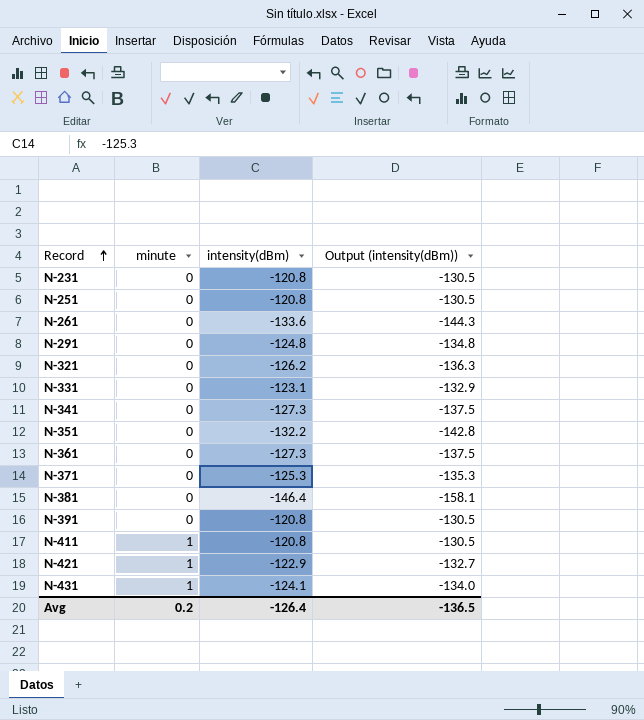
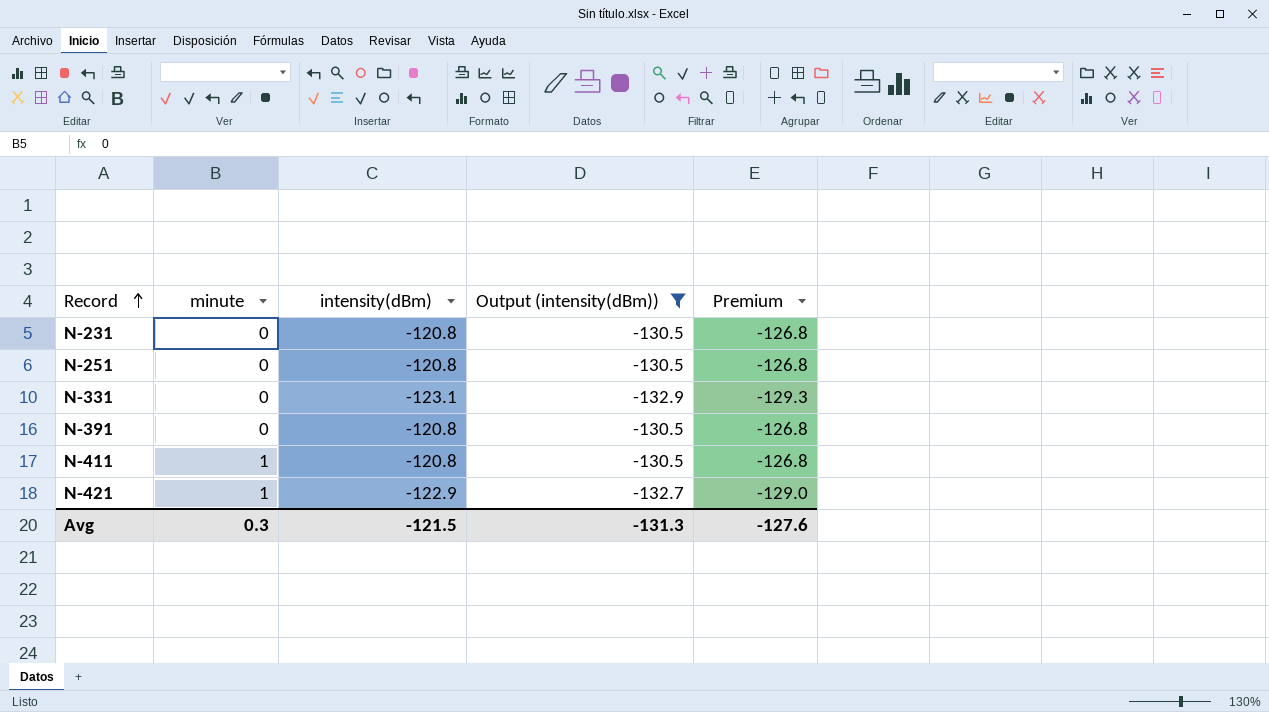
filter: none -> Output (intensity(dBm)) >= -132.9
column Premium | formula: none -> [intensity(dBm)] * 1.05
Avg | minute: 0.2 -> 0.3
Avg | intensity(dBm): -126.4 -> -121.5
Avg | Output (intensity(dBm)): -136.5 -> -131.3

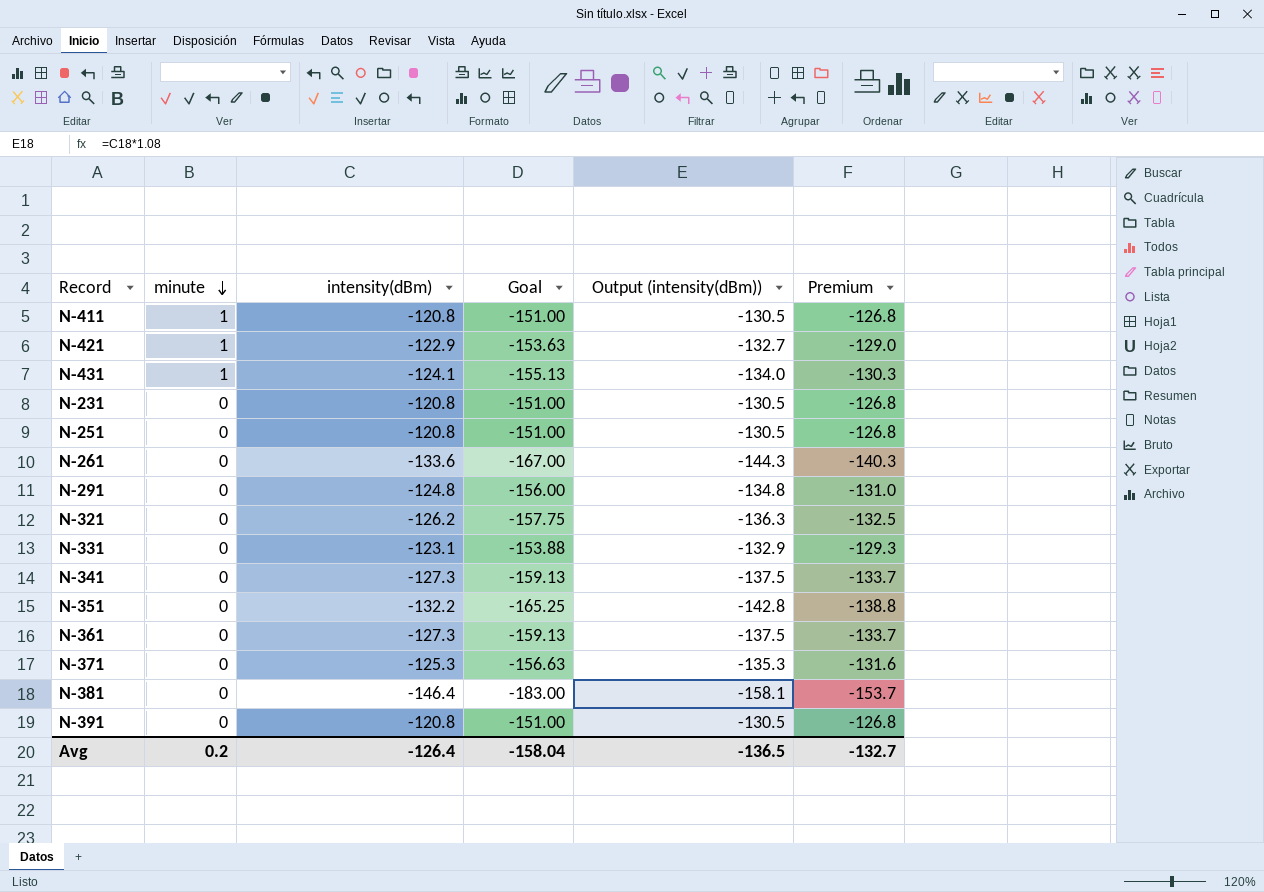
filter: Output (intensity(dBm)) >= -132.9 -> none
row order: Record ascending -> minute descending
column Goal | formula: none -> [intensity(dBm)] * 1.25
Avg | minute: 0.3 -> 0.2
Avg | intensity(dBm): -121.5 -> -126.4
Avg | Output (intensity(dBm)): -131.3 -> -136.5
Avg | Premium: -127.6 -> -132.7

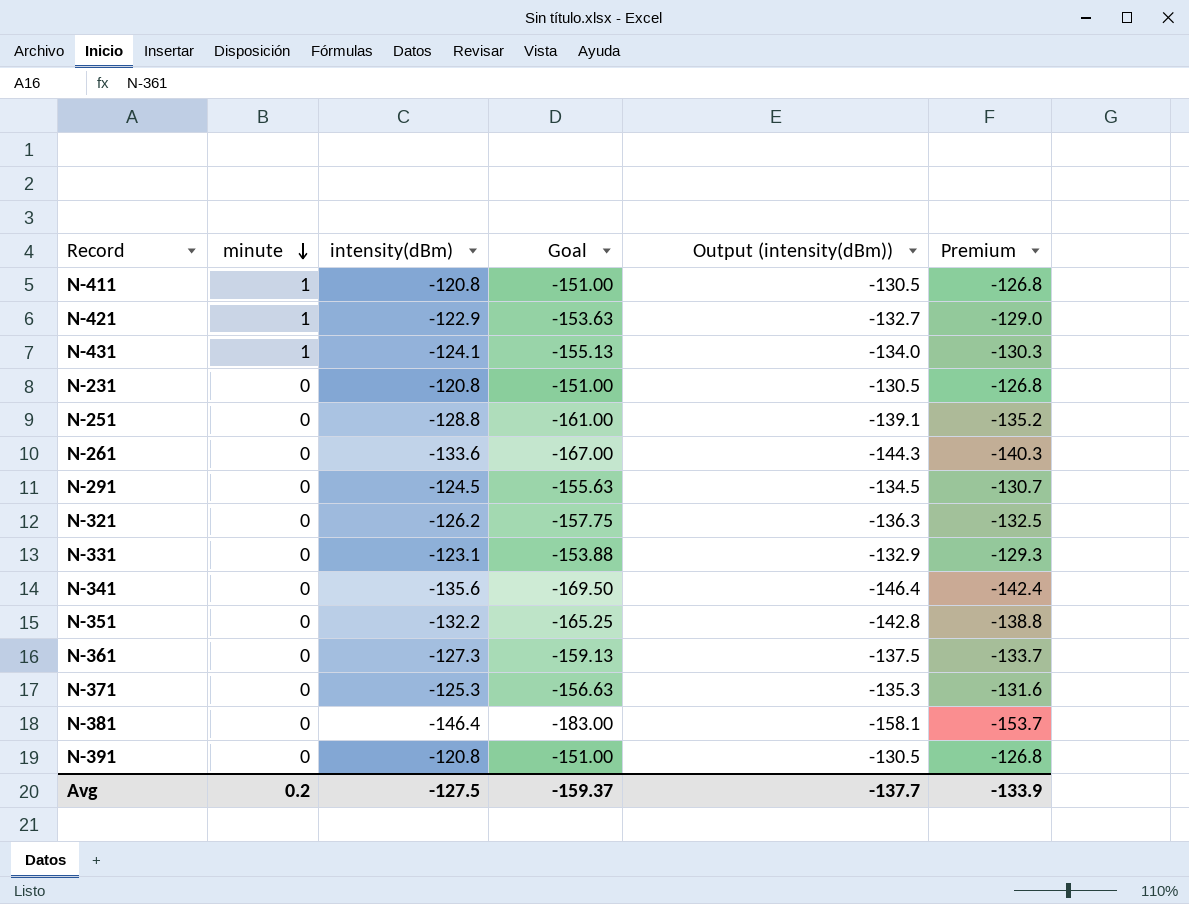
N-251 | intensity(dBm): -120.8 -> -128.8
N-251 | Goal: -151.00 -> -161.00
N-251 | Output (intensity(dBm)): -130.5 -> -139.1
N-251 | Premium: -126.8 -> -135.2
N-291 | intensity(dBm): -124.8 -> -124.5
N-291 | Goal: -156.00 -> -155.63
N-291 | Output (intensity(dBm)): -134.8 -> -134.5
N-291 | Premium: -131.0 -> -130.7
N-341 | intensity(dBm): -127.3 -> -135.6
N-341 | Goal: -159.13 -> -169.50
N-341 | Output (intensity(dBm)): -137.5 -> -146.4
N-341 | Premium: -133.7 -> -142.4
Avg | intensity(dBm): -126.4 -> -127.5
Avg | Goal: -158.04 -> -159.37
Avg | Output (intensity(dBm)): -136.5 -> -137.7
Avg | Premium: -132.7 -> -133.9

